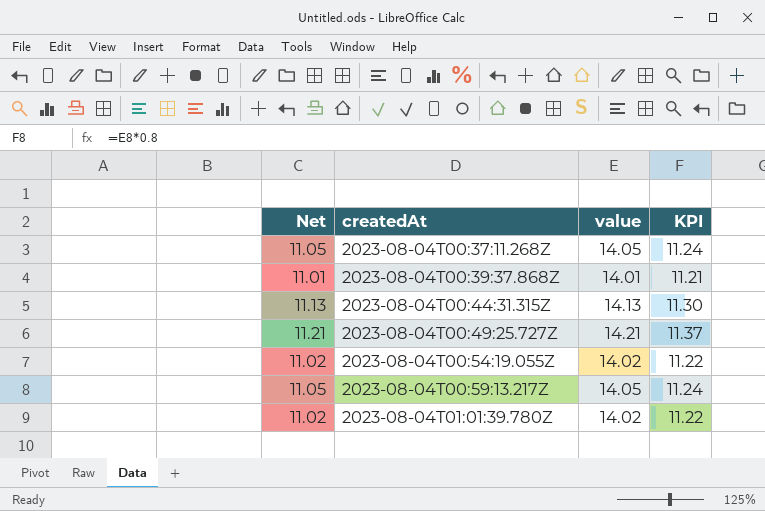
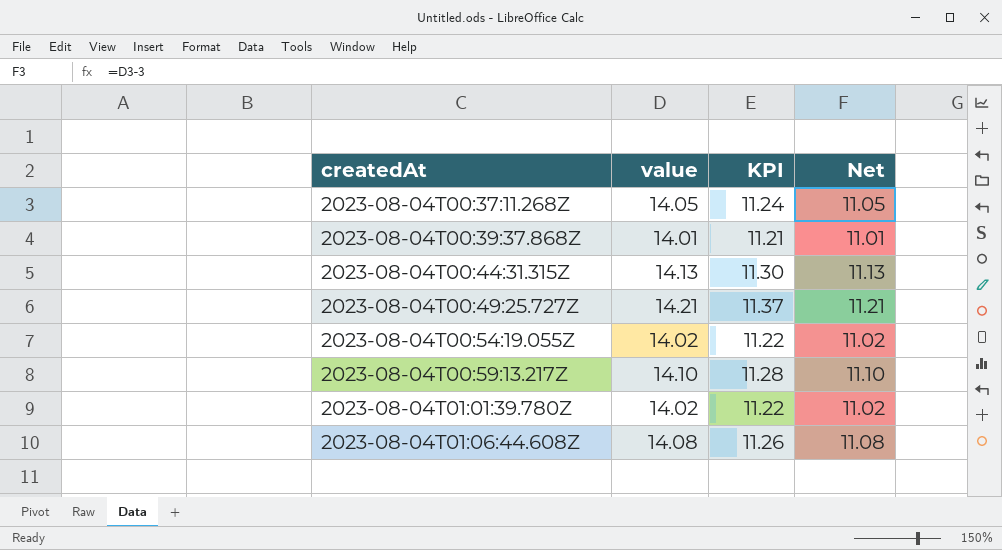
column Net | position: 1 -> 4
2023-08-04T00:59:13.217Z | value: 14.05 -> 14.10
2023-08-04T00:59:13.217Z | KPI: 11.24 -> 11.28
2023-08-04T00:59:13.217Z | Net: 11.05 -> 11.10
row 2023-08-04T01:06:44.608Z: none -> 14.08 | 11.26 | 11.08

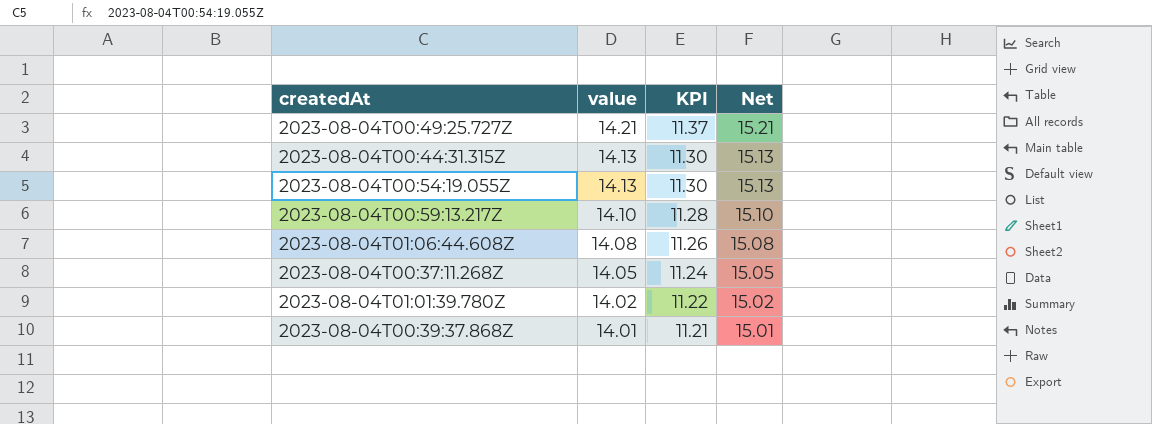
row order: createdAt ascending -> value descending
column Net | formula: [value] - 3 -> [value] + 1
2023-08-04T00:54:19.055Z | value: 14.02 -> 14.13
2023-08-04T00:54:19.055Z | KPI: 11.22 -> 11.30

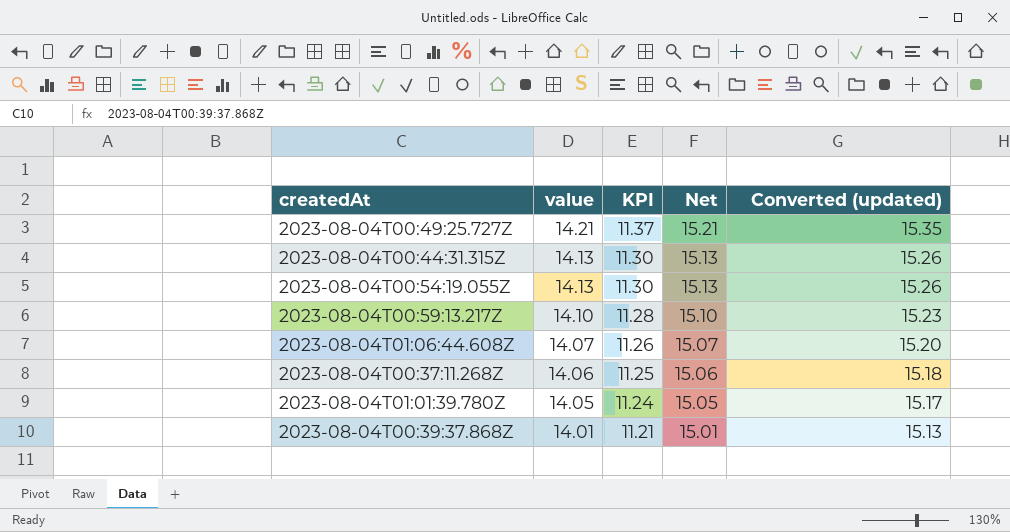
column Converted (updated) | formula: none -> [value] * 1.08
2023-08-04T01:06:44.608Z | value: 14.08 -> 14.07
2023-08-04T01:06:44.608Z | Net: 15.08 -> 15.07
2023-08-04T00:37:11.268Z | value: 14.05 -> 14.06
2023-08-04T00:37:11.268Z | KPI: 11.24 -> 11.25
2023-08-04T00:37:11.268Z | Net: 15.05 -> 15.06
2023-08-04T01:01:39.780Z | value: 14.02 -> 14.05
2023-08-04T01:01:39.780Z | KPI: 11.22 -> 11.24
2023-08-04T01:01:39.780Z | Net: 15.02 -> 15.05

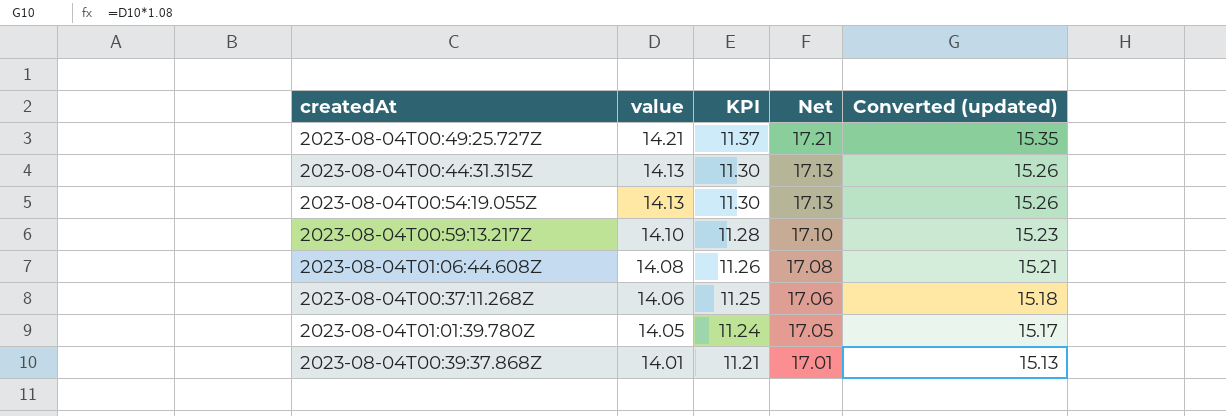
column Net | formula: [value] + 1 -> [value] + 3
2023-08-04T01:06:44.608Z | value: 14.07 -> 14.08
2023-08-04T01:06:44.608Z | Converted (updated): 15.20 -> 15.21

